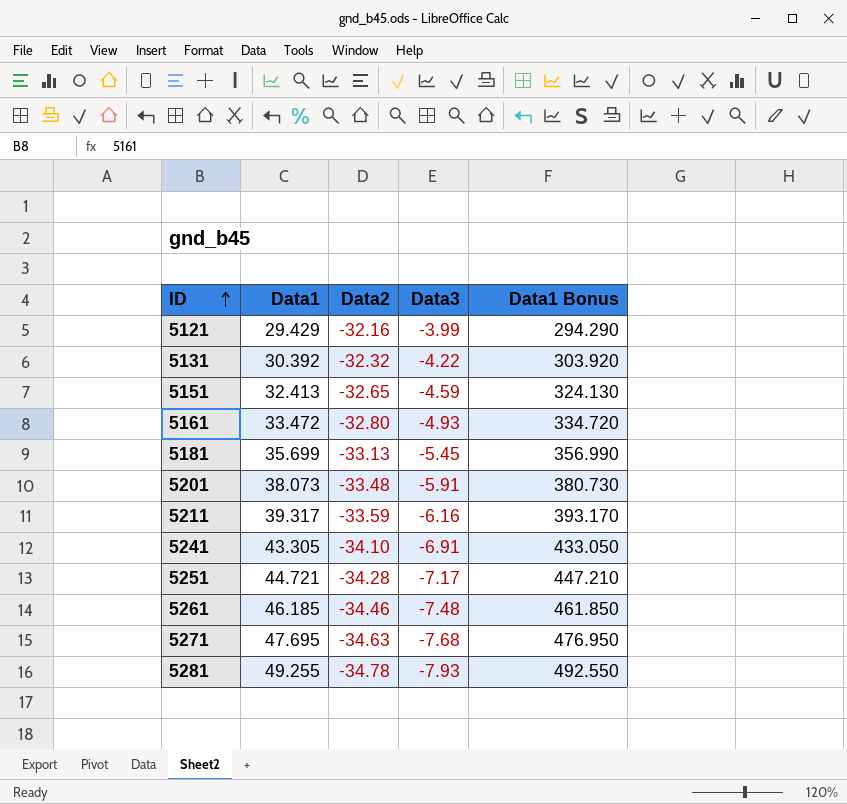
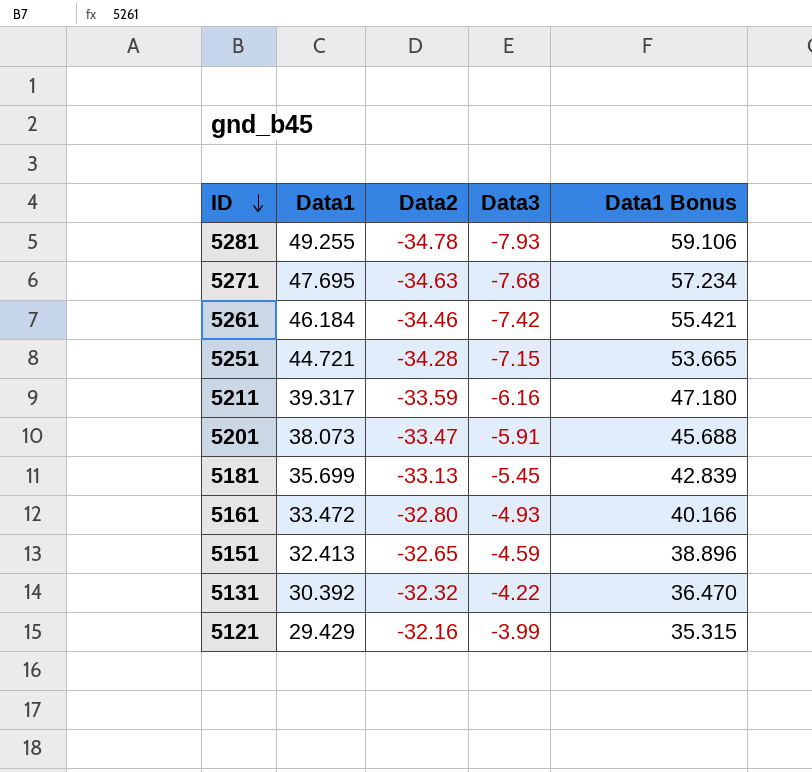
row order: ID ascending -> ID descending
column Data1 Bonus | formula: [Data1] * 10 -> [Data1] * 1.2
row 5241: 43.305 | -34.10 | -6.91 | 433.050 -> none
5261 | Data1: 46.185 -> 46.184
5261 | Data3: -7.48 -> -7.42
5251 | Data3: -7.17 -> -7.15
5201 | Data2: -33.48 -> -33.47

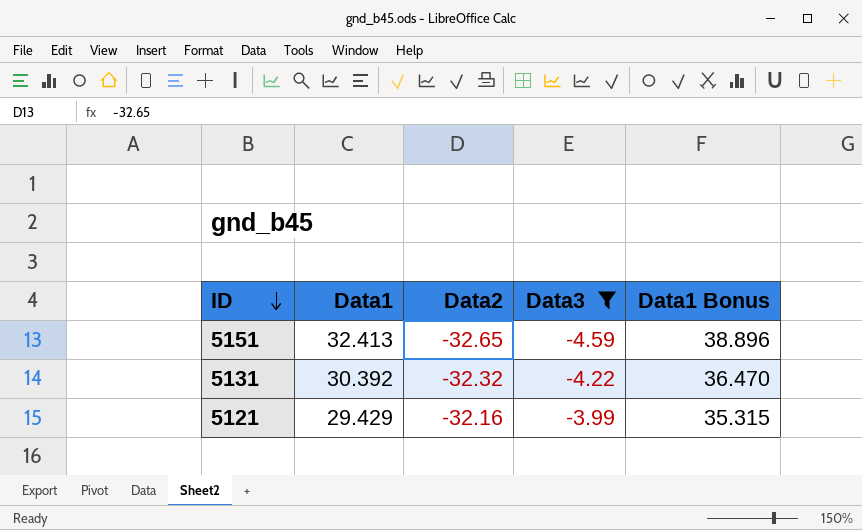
filter: none -> Data3 >= -4.59

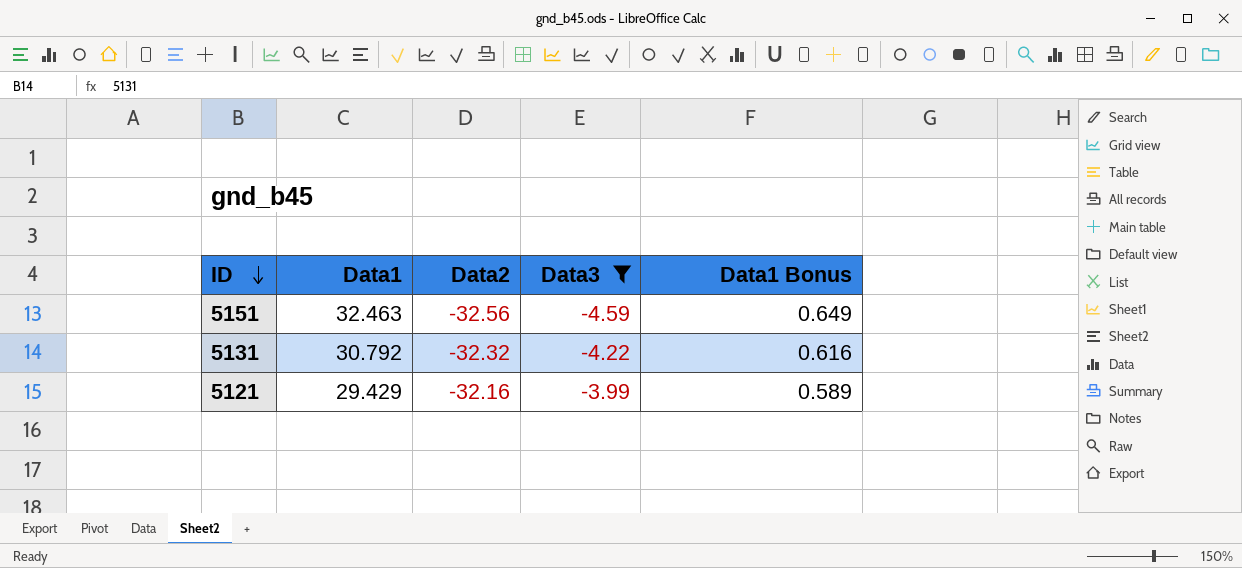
column Data1 Bonus | formula: [Data1] * 1.2 -> [Data1] * 0.02
5151 | Data1: 32.413 -> 32.463
5151 | Data2: -32.65 -> -32.56
5131 | Data1: 30.392 -> 30.792

